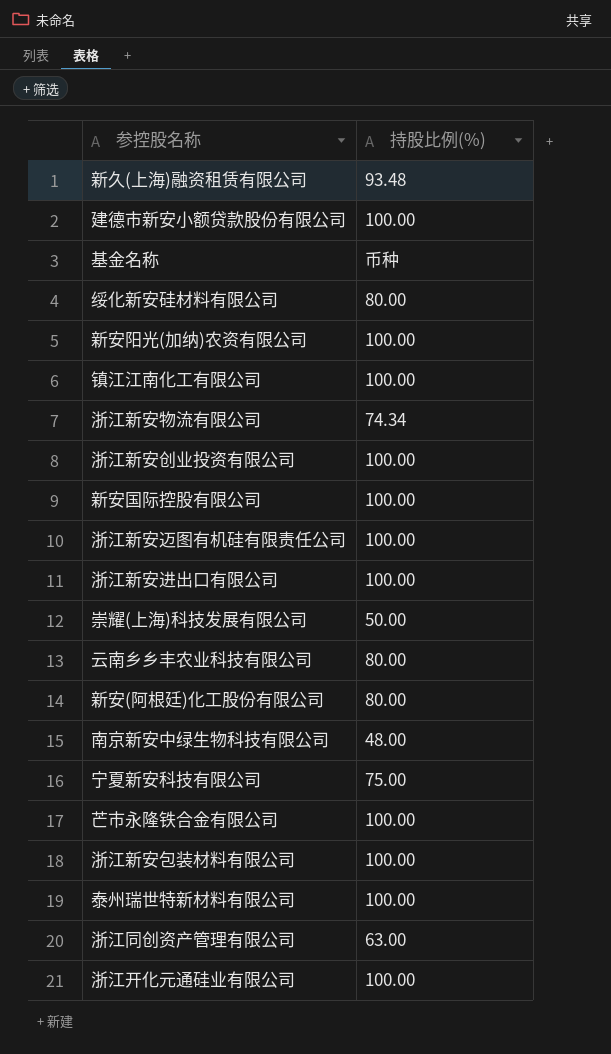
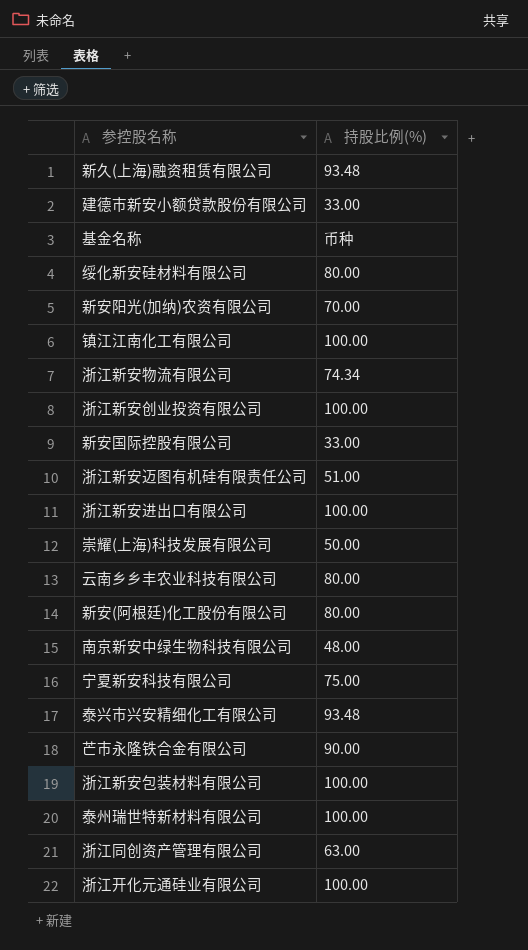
建德市新安小额贷款股份有限公司 | 持股比例(%): 100.00 -> 33.00
新安阳光(加纳)农资有限公司 | 持股比例(%): 100.00 -> 70.00
新安国际控股有限公司 | 持股比例(%): 100.00 -> 33.00
浙江新安迈图有机硅有限责任公司 | 持股比例(%): 100.00 -> 51.00
row 泰兴市兴安精细化工有限公司: none -> 93.48
芒市永隆铁合金有限公司 | 持股比例(%): 100.00 -> 90.00

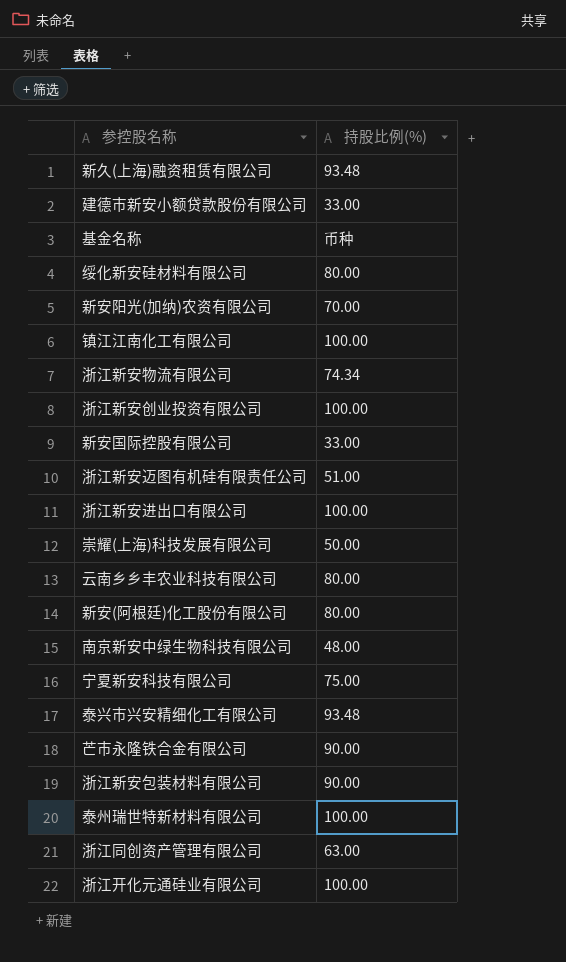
浙江新安包装材料有限公司 | 持股比例(%): 100.00 -> 90.00

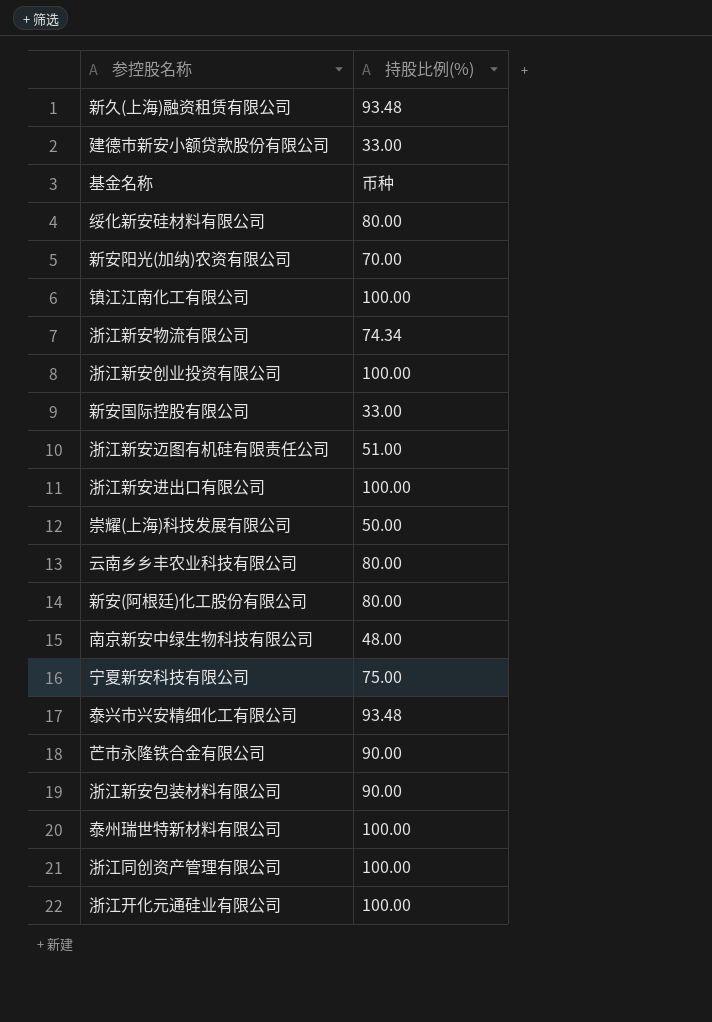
浙江同创资产管理有限公司 | 持股比例(%): 63.00 -> 100.00

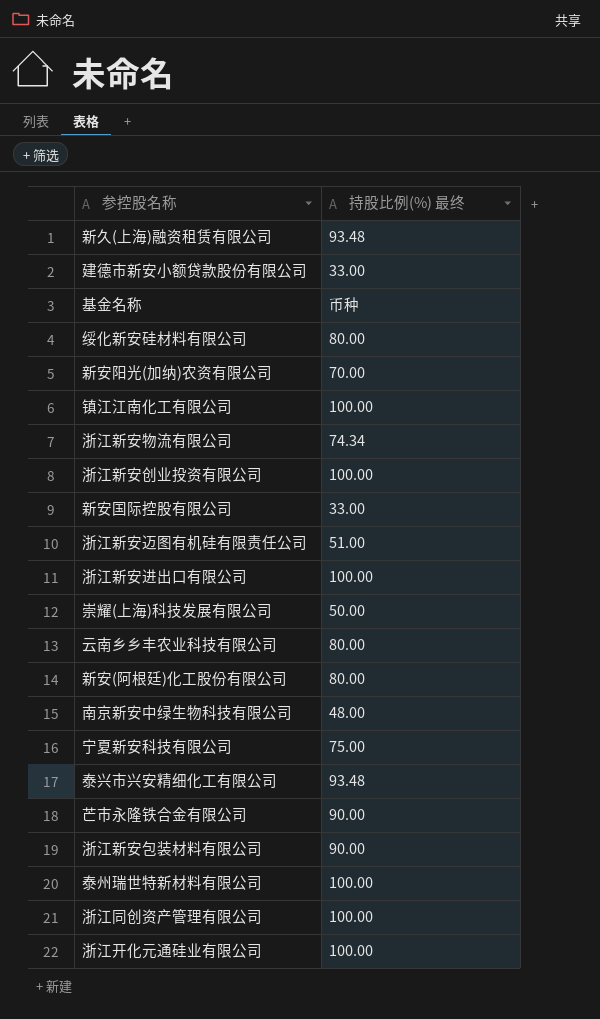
column name: 持股比例(%) -> 持股比例(%) 最终

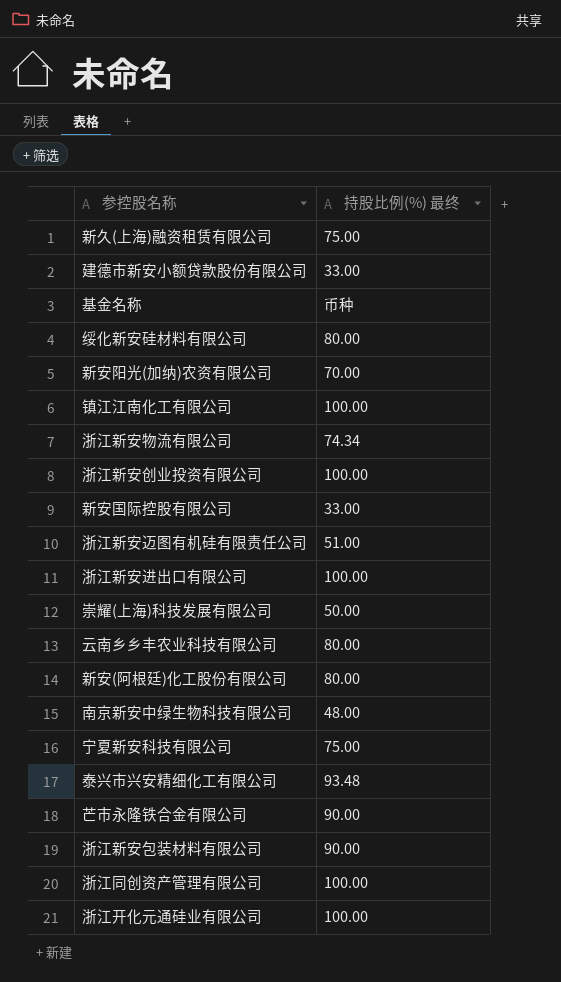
row 泰州瑞世特新材料有限公司: 100.00 -> none
新久(上海)融资租赁有限公司 | 持股比例(%) 最终: 93.48 -> 75.00

